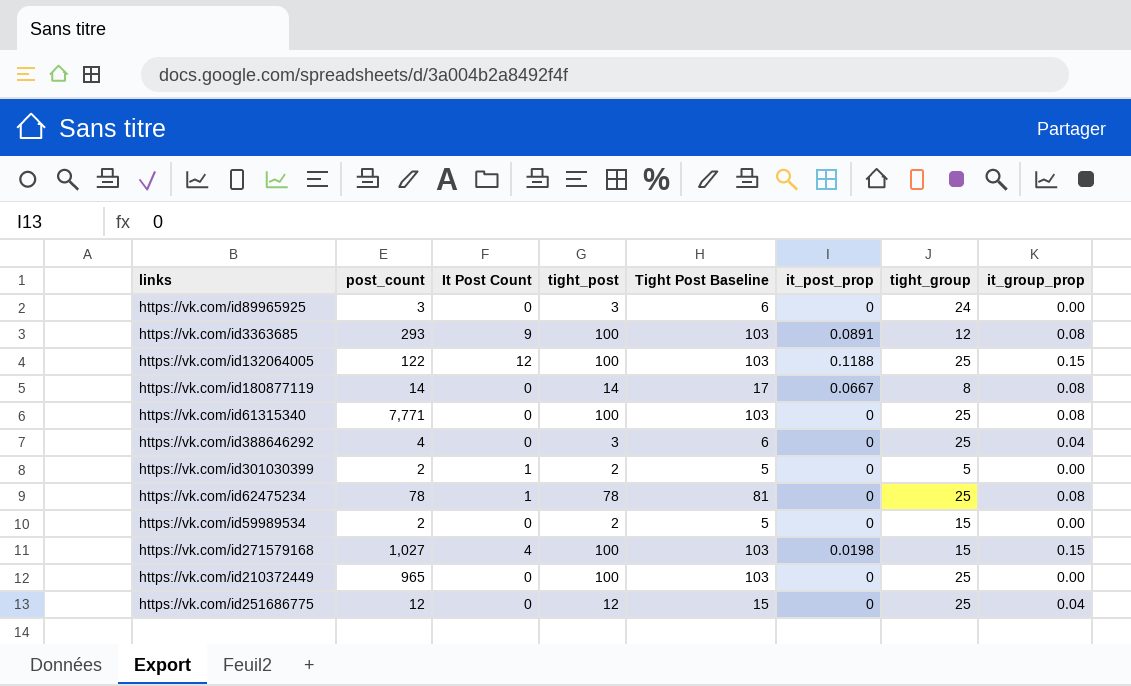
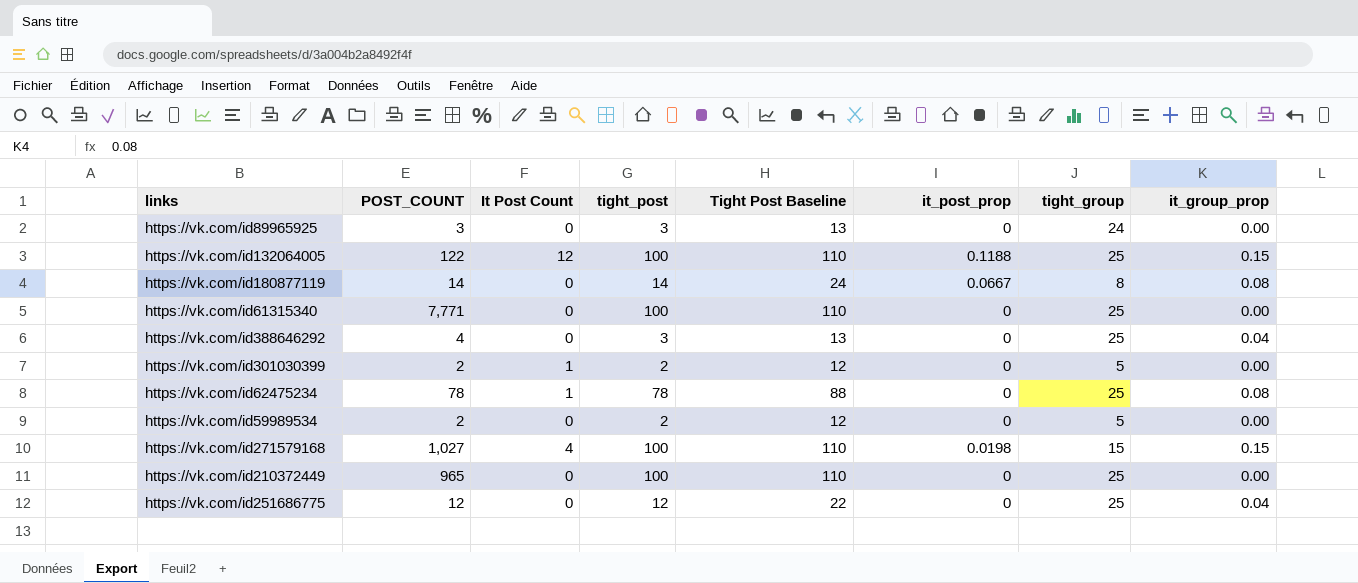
column name: post_count -> POST_COUNT
column Tight Post Baseline | formula: [tight_post] + 3 -> [tight_post] + 10
row https://vk.com/id3363685: 293 | 9 | 100 | 103 | 0.0891 | 12 | 0.08 -> none
https://vk.com/id61315340 | it_group_prop: 0.08 -> 0.00
https://vk.com/id59989534 | tight_group: 15 -> 5

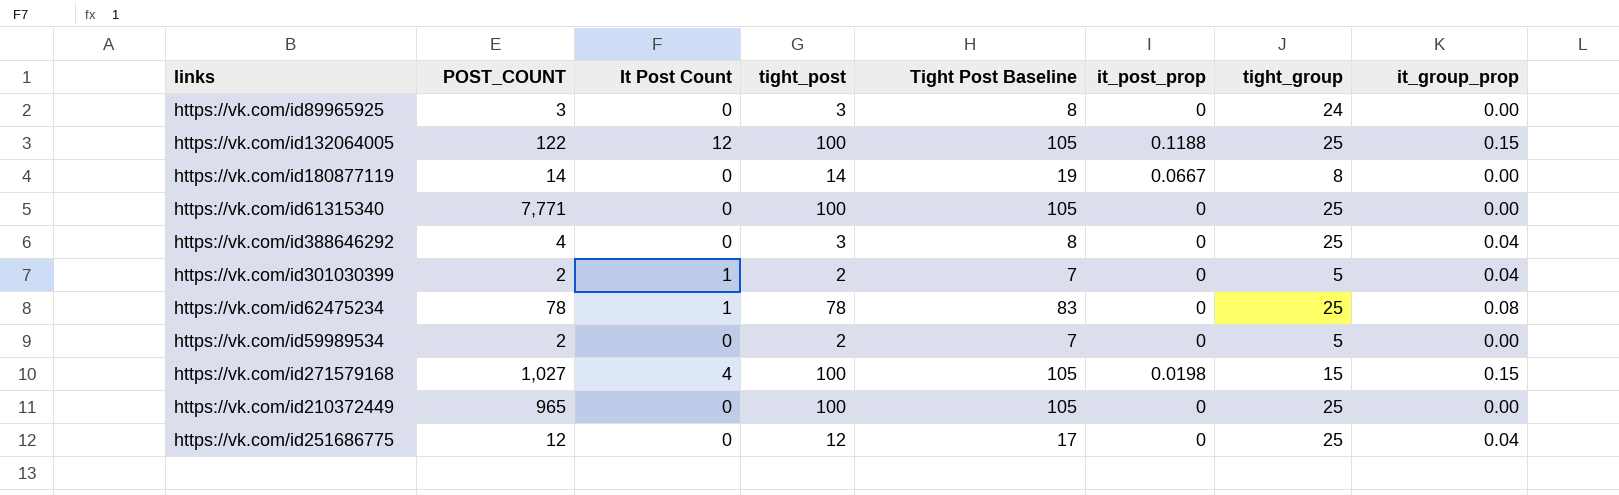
column Tight Post Baseline | formula: [tight_post] + 10 -> [tight_post] + 5
https://vk.com/id180877119 | it_group_prop: 0.08 -> 0.00
https://vk.com/id301030399 | it_group_prop: 0.00 -> 0.04

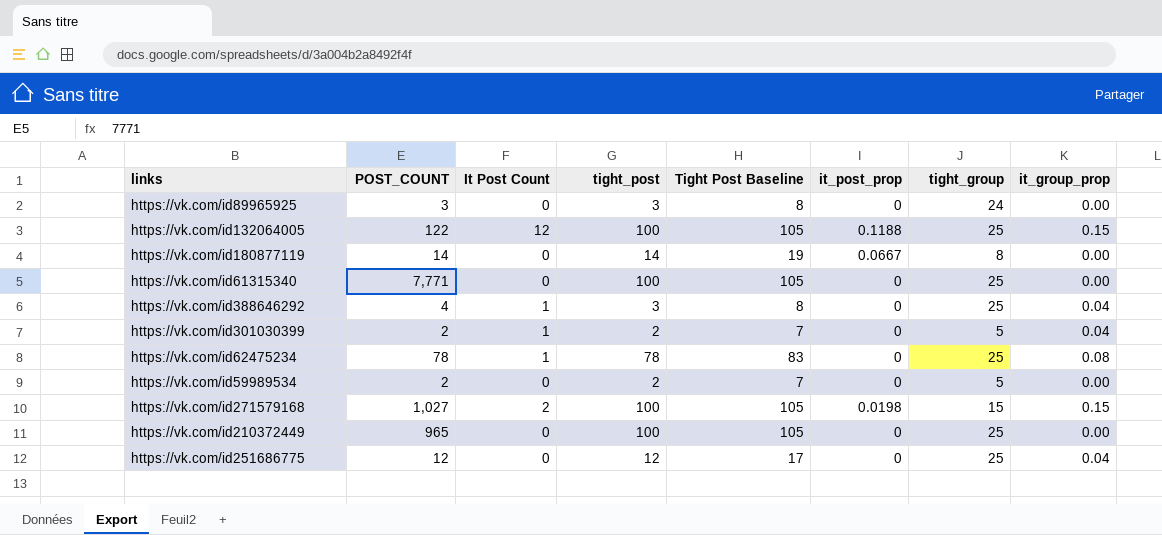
https://vk.com/id388646292 | It Post Count: 0 -> 1
https://vk.com/id271579168 | It Post Count: 4 -> 2

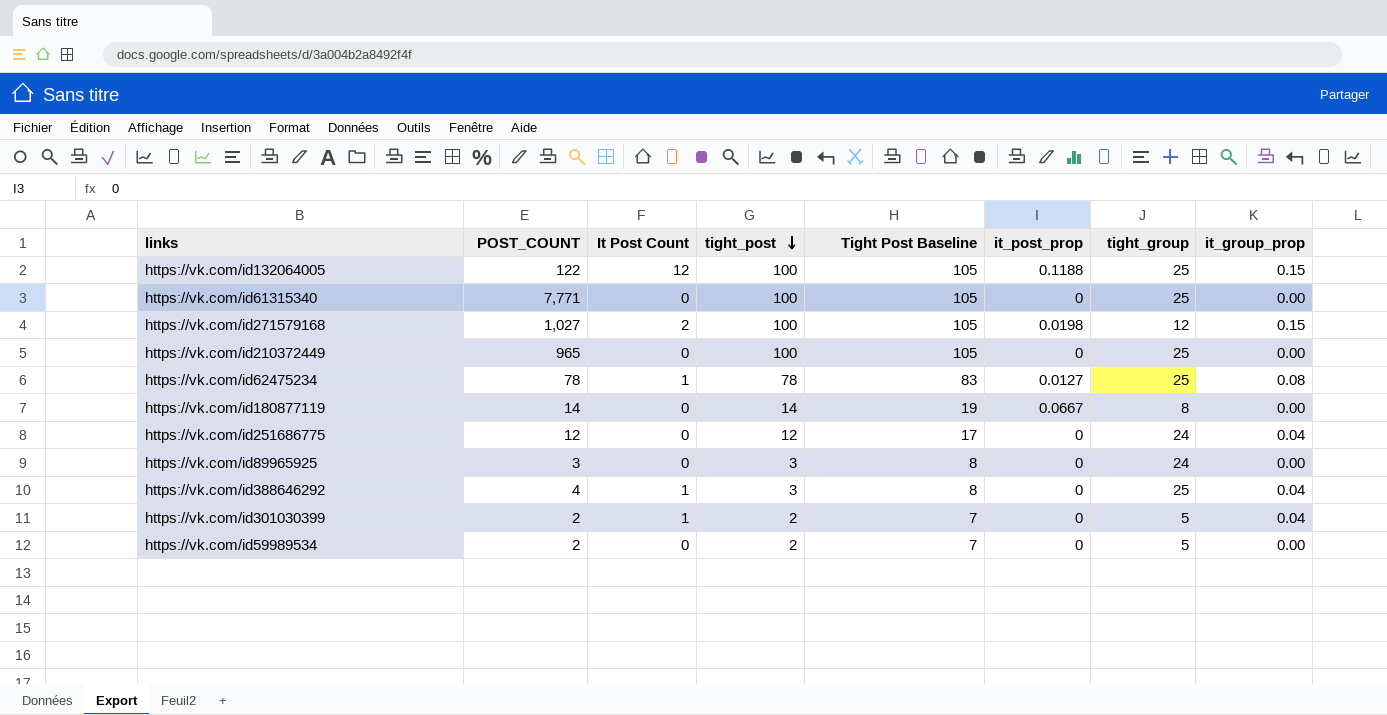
row order: none -> tight_post descending
https://vk.com/id271579168 | tight_group: 15 -> 12
https://vk.com/id62475234 | it_post_prop: 0 -> 0.0127
https://vk.com/id251686775 | tight_group: 25 -> 24

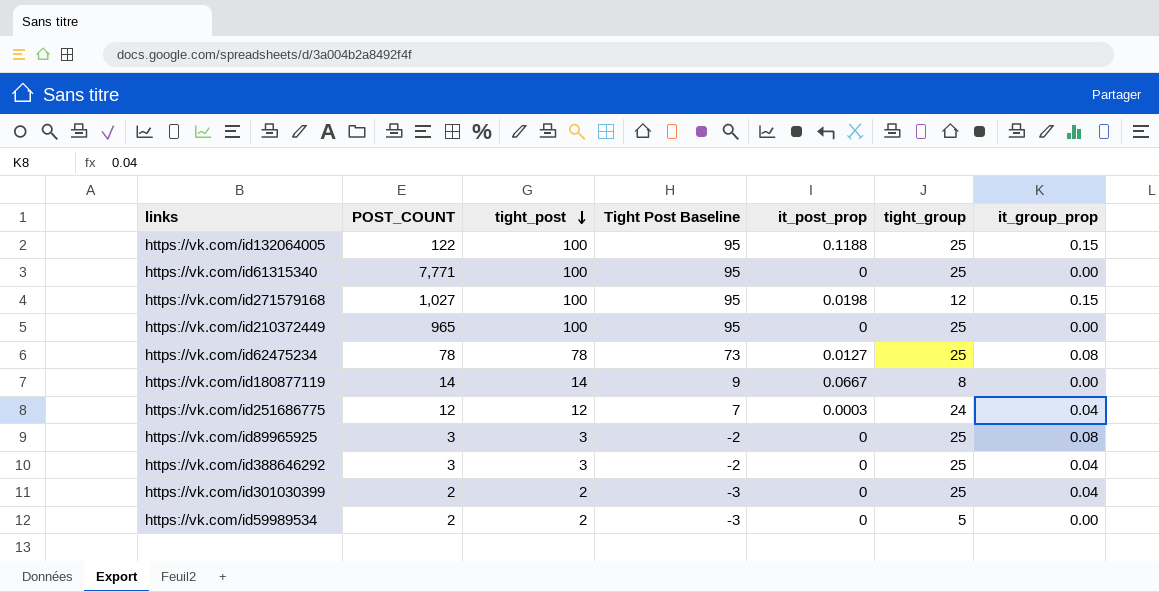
column It Post Count | position: 3 -> none
column Tight Post Baseline | formula: [tight_post] + 5 -> [tight_post] - 5
https://vk.com/id251686775 | it_post_prop: 0 -> 0.0003
https://vk.com/id89965925 | tight_group: 24 -> 25
https://vk.com/id89965925 | it_group_prop: 0.00 -> 0.08
https://vk.com/id388646292 | POST_COUNT: 4 -> 3
https://vk.com/id301030399 | tight_group: 5 -> 25

